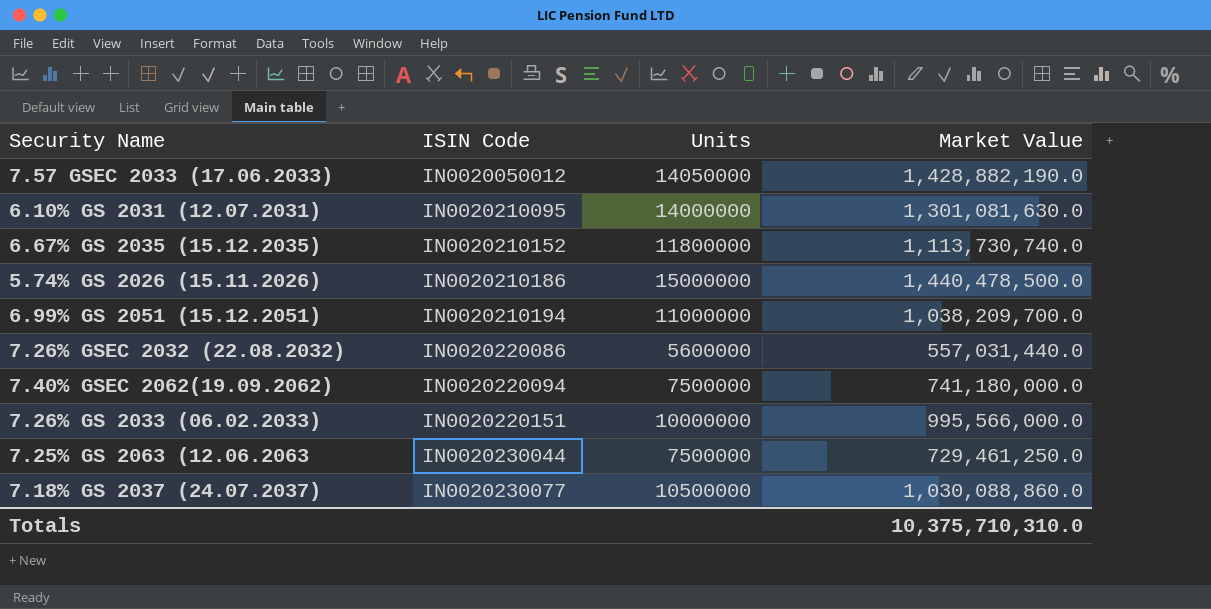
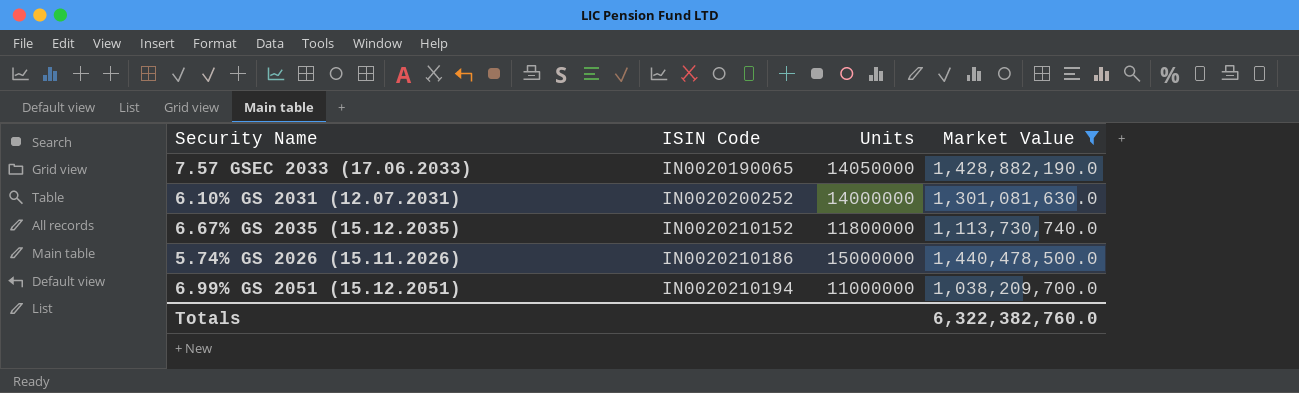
filter: none -> Market Value >= 1,038,209,700.0
7.57 GSEC 2033 (17.06.2033) | ISIN Code: IN0020050012 -> IN0020190065
6.10% GS 2031 (12.07.2031) | ISIN Code: IN0020210095 -> IN0020200252
Totals | Market Value: 10,375,710,310.0 -> 6,322,382,760.0

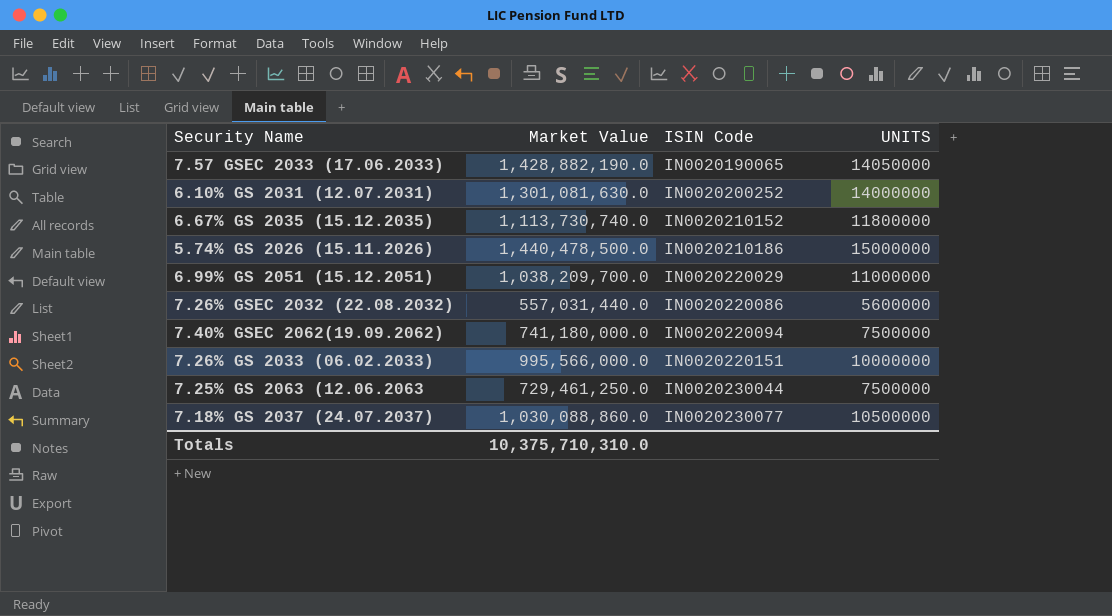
filter: Market Value >= 1,038,209,700.0 -> none
column Market Value | position: 4 -> 2
column name: Units -> UNITS
6.99% GS 2051 (15.12.2051) | ISIN Code: IN0020210194 -> IN0020220029
Totals | Market Value: 6,322,382,760.0 -> 10,375,710,310.0

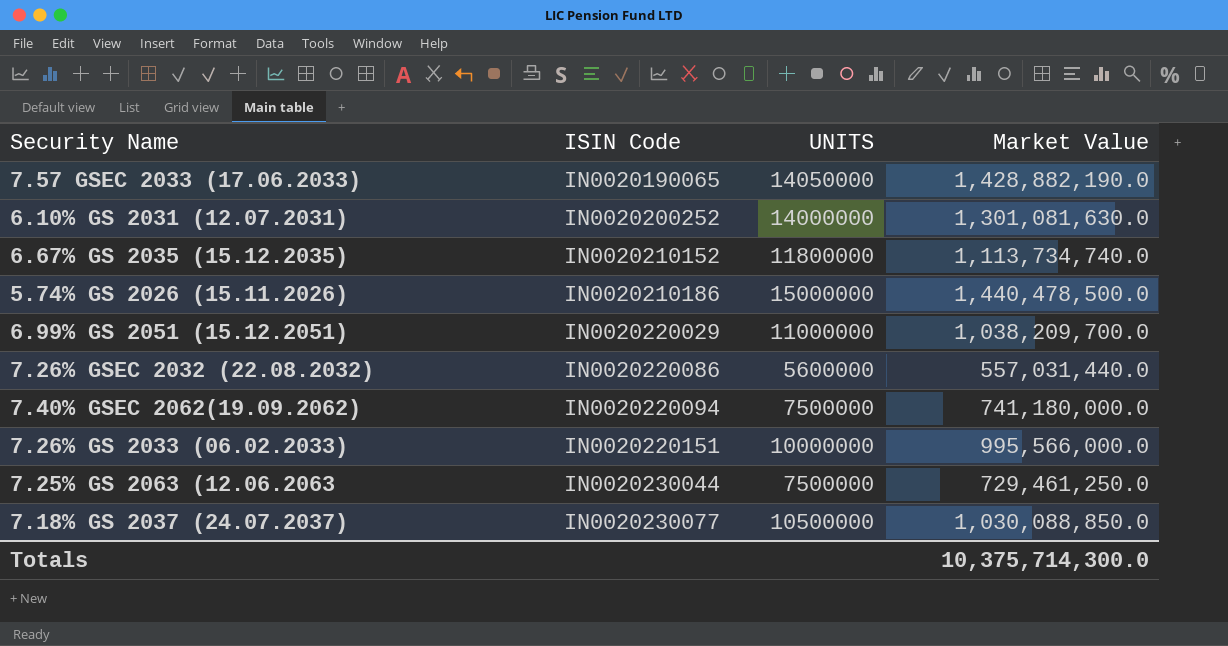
column Market Value | position: 2 -> 4
6.67% GS 2035 (15.12.2035) | Market Value: 1,113,730,740.0 -> 1,113,734,740.0
7.18% GS 2037 (24.07.2037) | Market Value: 1,030,088,860.0 -> 1,030,088,850.0
Totals | Market Value: 10,375,710,310.0 -> 10,375,714,300.0

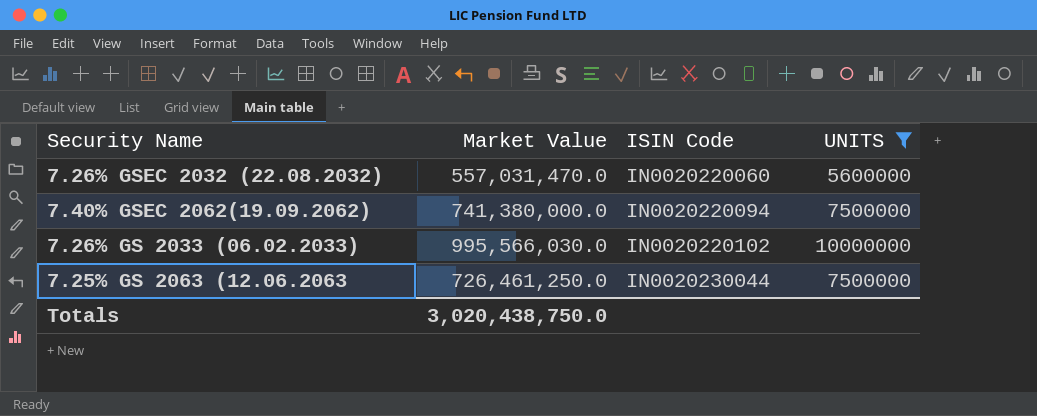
filter: none -> UNITS <= 10000000
column Market Value | position: 4 -> 2
7.26% GSEC 2032 (22.08.2032) | Market Value: 557,031,440.0 -> 557,031,470.0
7.26% GSEC 2032 (22.08.2032) | ISIN Code: IN0020220086 -> IN0020220060
7.40% GSEC 2062(19.09.2062) | Market Value: 741,180,000.0 -> 741,380,000.0
7.26% GS 2033 (06.02.2033) | Market Value: 995,566,000.0 -> 995,566,030.0
7.26% GS 2033 (06.02.2033) | ISIN Code: IN0020220151 -> IN0020220102
7.25% GS 2063 (12.06.2063 | Market Value: 729,461,250.0 -> 726,461,250.0
Totals | Market Value: 10,375,714,300.0 -> 3,020,438,750.0

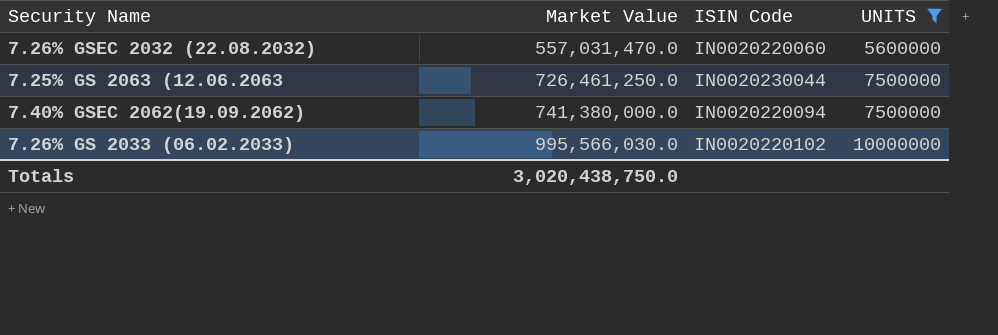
row order: ISIN Code ascending -> Market Value ascending

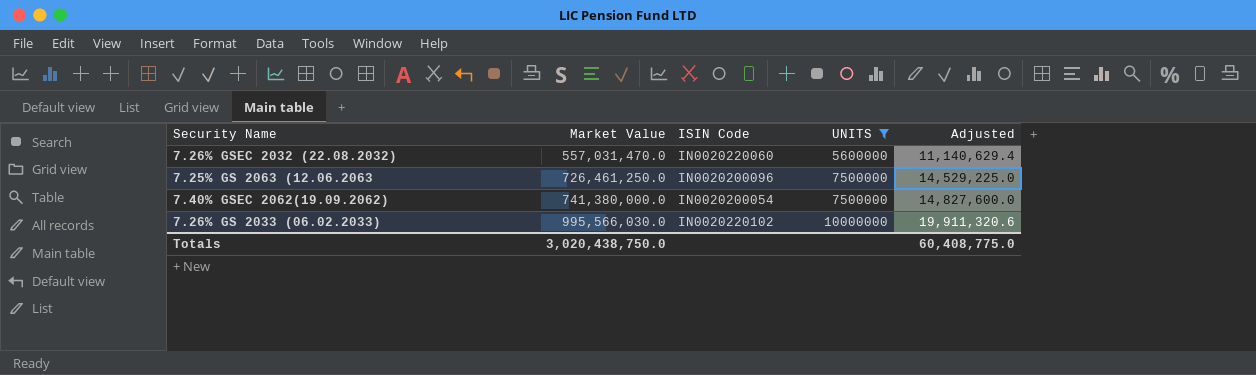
column Adjusted | formula: none -> [Market Value] * 0.02
7.25% GS 2063 (12.06.2063 | ISIN Code: IN0020230044 -> IN0020200096
7.40% GSEC 2062(19.09.2062) | ISIN Code: IN0020220094 -> IN0020200054

